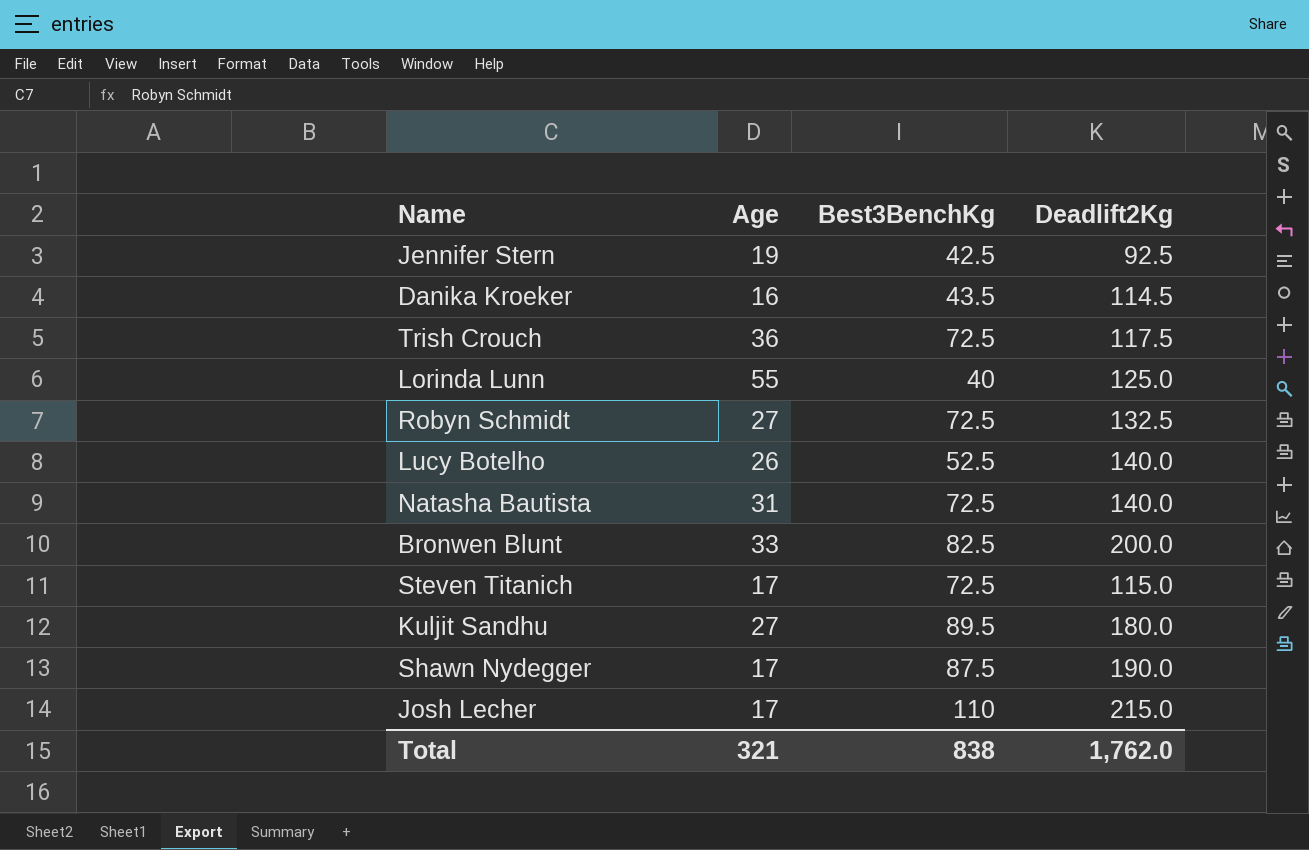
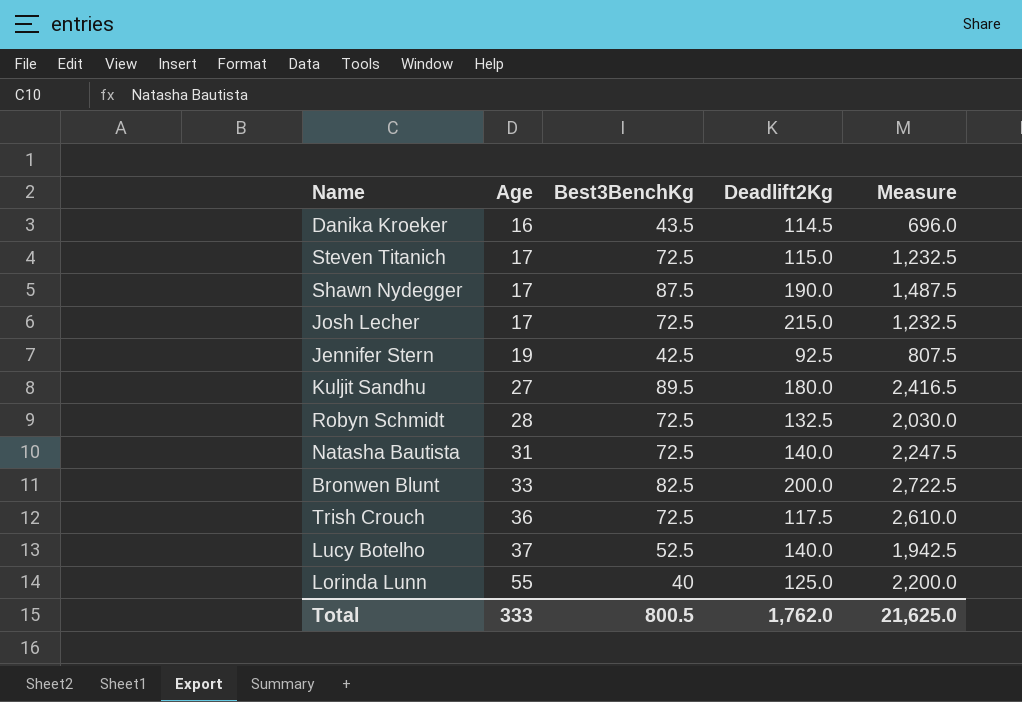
row order: none -> Age ascending
column Measure | formula: none -> [Age] * [Best3BenchKg]
Josh Lecher | Best3BenchKg: 110 -> 72.5
Robyn Schmidt | Age: 27 -> 28
Lucy Botelho | Age: 26 -> 37
Total | Age: 321 -> 333
Total | Best3BenchKg: 838 -> 800.5

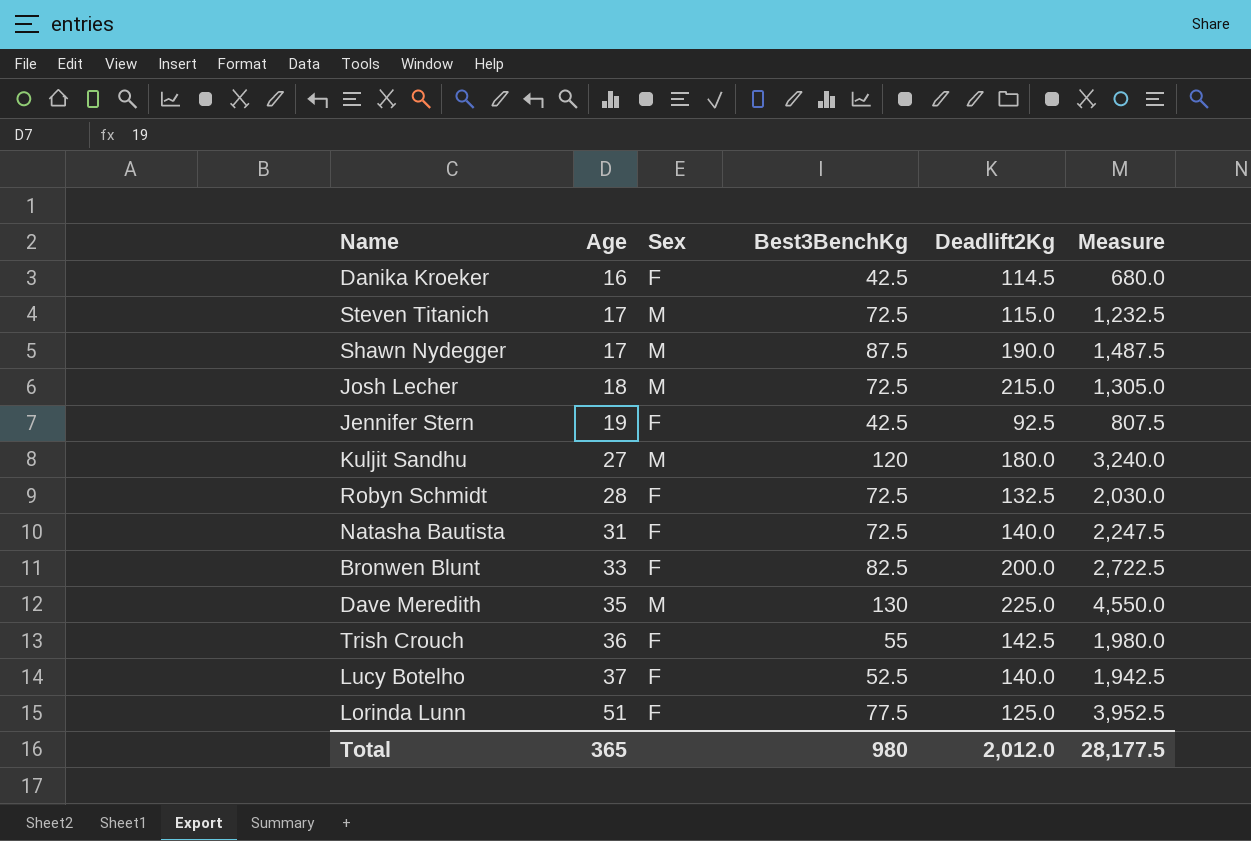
column Sex | position: none -> 3
Danika Kroeker | Best3BenchKg: 43.5 -> 42.5
Danika Kroeker | Measure: 696.0 -> 680.0
Josh Lecher | Age: 17 -> 18
Josh Lecher | Measure: 1,232.5 -> 1,305.0
Kuljit Sandhu | Best3BenchKg: 89.5 -> 120
Kuljit Sandhu | Measure: 2,416.5 -> 3,240.0
row Dave Meredith: none -> 35 | M | 130 | 225.0 | 4,550.0
Trish Crouch | Best3BenchKg: 72.5 -> 55
Trish Crouch | Deadlift2Kg: 117.5 -> 142.5
Trish Crouch | Measure: 2,610.0 -> 1,980.0
Lorinda Lunn | Age: 55 -> 51
Lorinda Lunn | Best3BenchKg: 40 -> 77.5
Lorinda Lunn | Measure: 2,200.0 -> 3,952.5
Total | Age: 333 -> 365
Total | Best3BenchKg: 800.5 -> 980
Total | Deadlift2Kg: 1,762.0 -> 2,012.0
Total | Measure: 21,625.0 -> 28,177.5

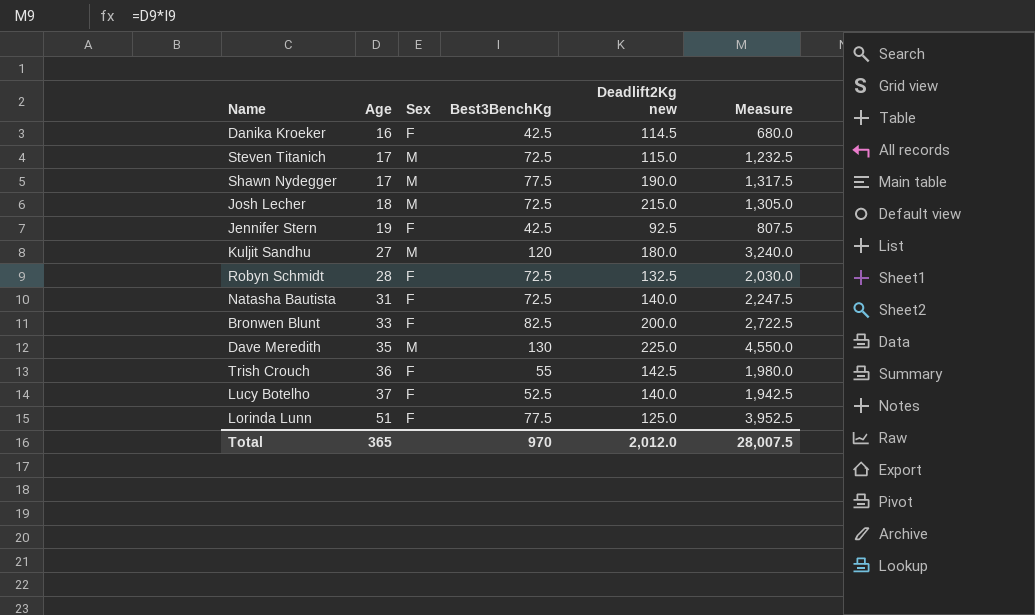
column name: Deadlift2Kg -> Deadlift2Kg new
Shawn Nydegger | Best3BenchKg: 87.5 -> 77.5
Shawn Nydegger | Measure: 1,487.5 -> 1,317.5
Total | Best3BenchKg: 980 -> 970
Total | Measure: 28,177.5 -> 28,007.5

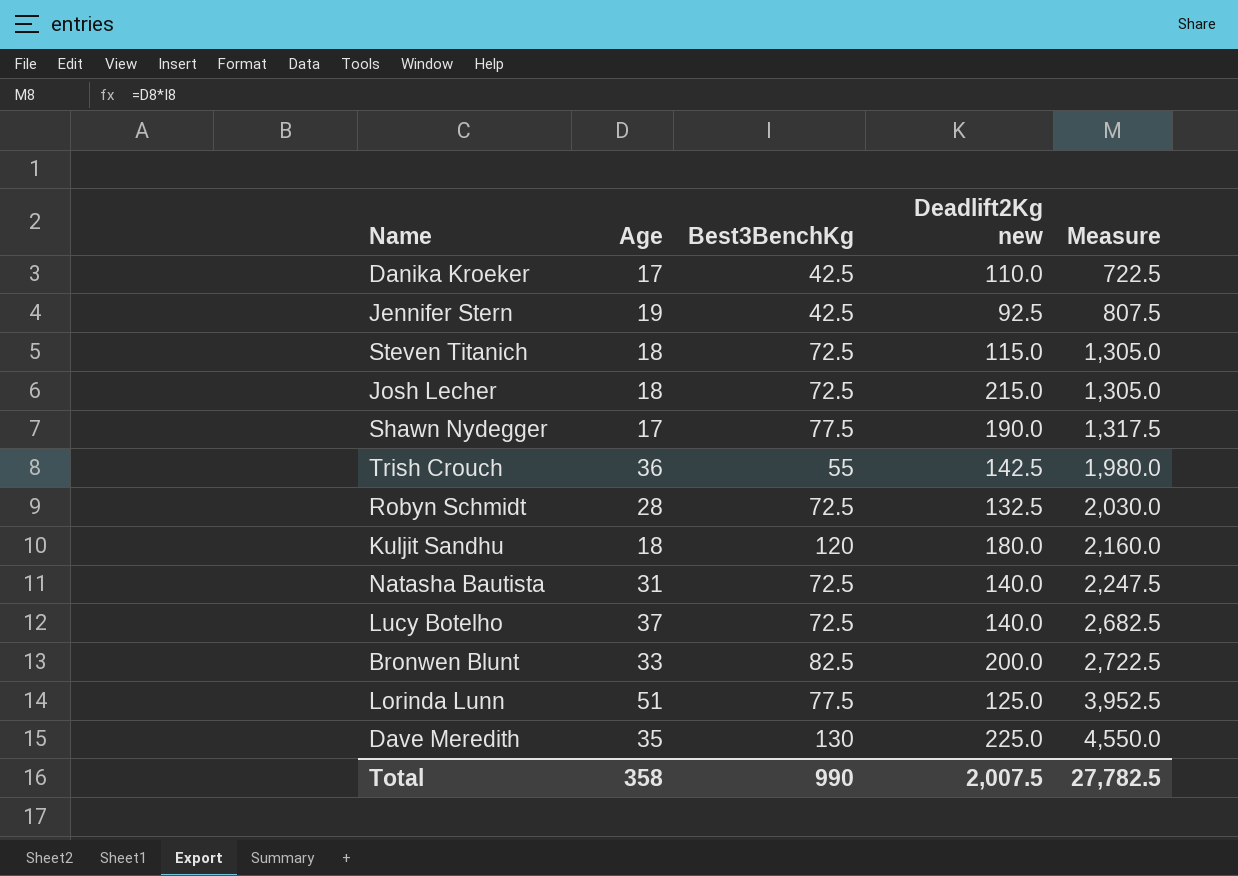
row order: Age ascending -> Measure ascending
column Sex | position: 3 -> none
Danika Kroeker | Age: 16 -> 17
Danika Kroeker | Deadlift2Kg new: 114.5 -> 110.0
Danika Kroeker | Measure: 680.0 -> 722.5
Steven Titanich | Age: 17 -> 18
Steven Titanich | Measure: 1,232.5 -> 1,305.0
Kuljit Sandhu | Age: 27 -> 18
Kuljit Sandhu | Measure: 3,240.0 -> 2,160.0
Lucy Botelho | Best3BenchKg: 52.5 -> 72.5
Lucy Botelho | Measure: 1,942.5 -> 2,682.5
Total | Age: 365 -> 358
Total | Best3BenchKg: 970 -> 990
Total | Deadlift2Kg new: 2,012.0 -> 2,007.5
Total | Measure: 28,007.5 -> 27,782.5

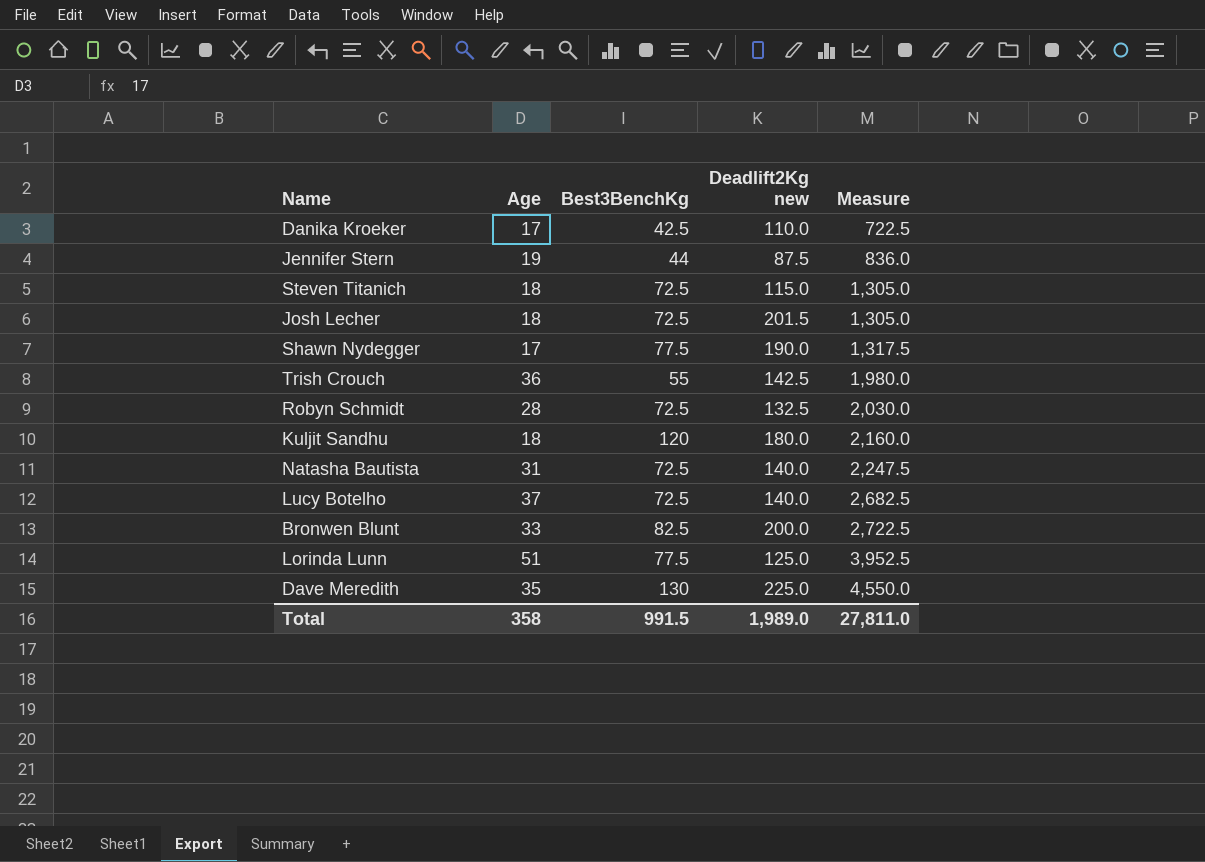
Jennifer Stern | Best3BenchKg: 42.5 -> 44
Jennifer Stern | Deadlift2Kg new: 92.5 -> 87.5
Jennifer Stern | Measure: 807.5 -> 836.0
Josh Lecher | Deadlift2Kg new: 215.0 -> 201.5
Total | Best3BenchKg: 990 -> 991.5
Total | Deadlift2Kg new: 2,007.5 -> 1,989.0
Total | Measure: 27,782.5 -> 27,811.0

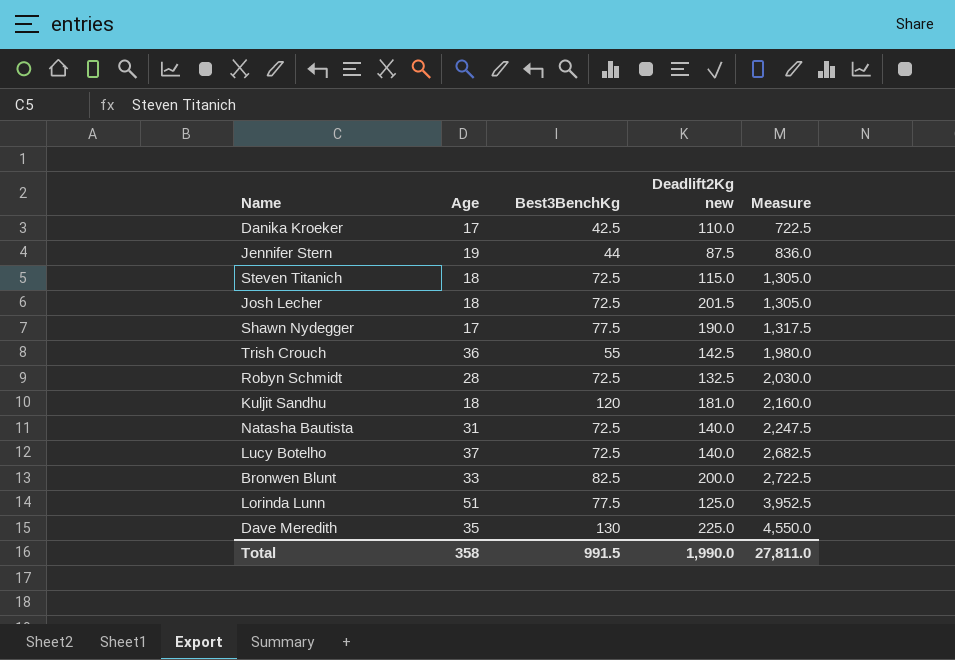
Kuljit Sandhu | Deadlift2Kg new: 180.0 -> 181.0
Total | Deadlift2Kg new: 1,989.0 -> 1,990.0

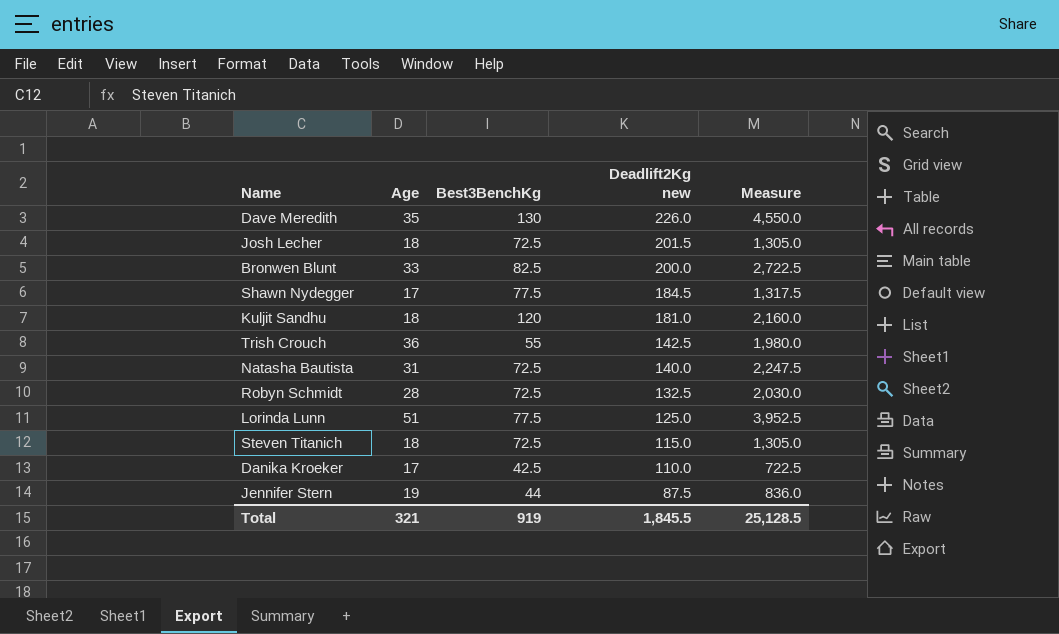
row order: Measure ascending -> Deadlift2Kg new descending
row Lucy Botelho: 37 | 72.5 | 140.0 | 2,682.5 -> none
Dave Meredith | Deadlift2Kg new: 225.0 -> 226.0
Shawn Nydegger | Deadlift2Kg new: 190.0 -> 184.5
Total | Age: 358 -> 321
Total | Best3BenchKg: 991.5 -> 919
Total | Deadlift2Kg new: 1,990.0 -> 1,845.5
Total | Measure: 27,811.0 -> 25,128.5

